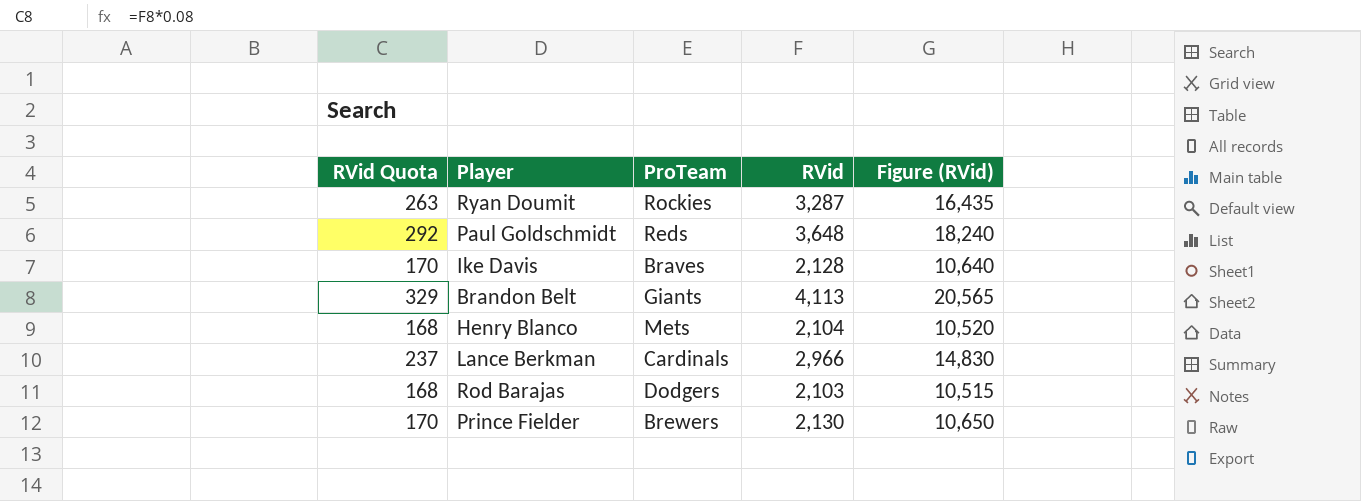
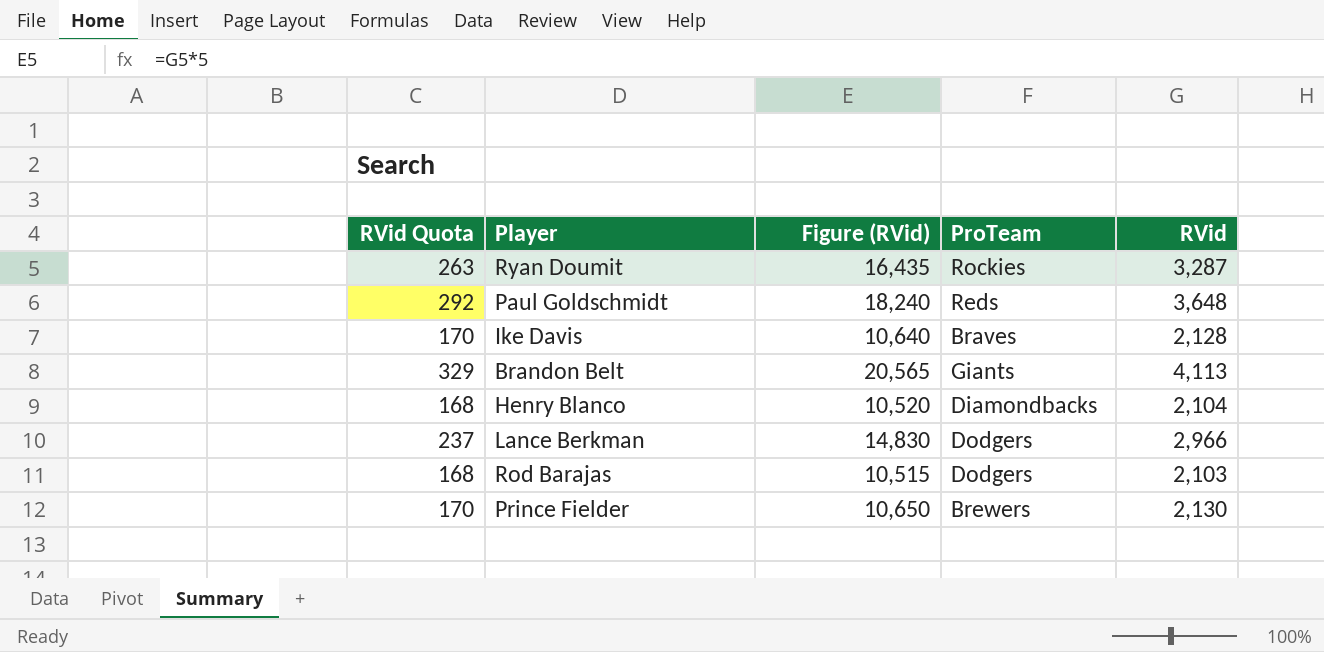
column Figure (RVid) | position: 5 -> 3
Henry Blanco | ProTeam: Mets -> Diamondbacks
Lance Berkman | ProTeam: Cardinals -> Dodgers

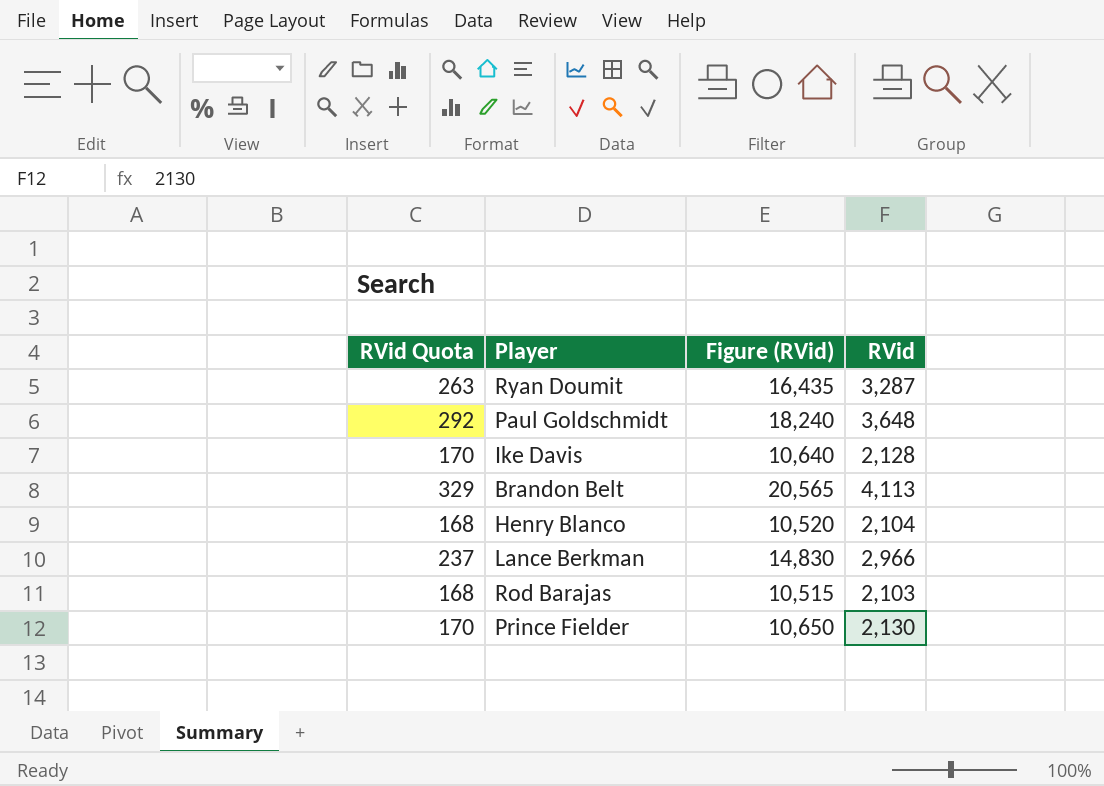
column ProTeam | position: 4 -> none

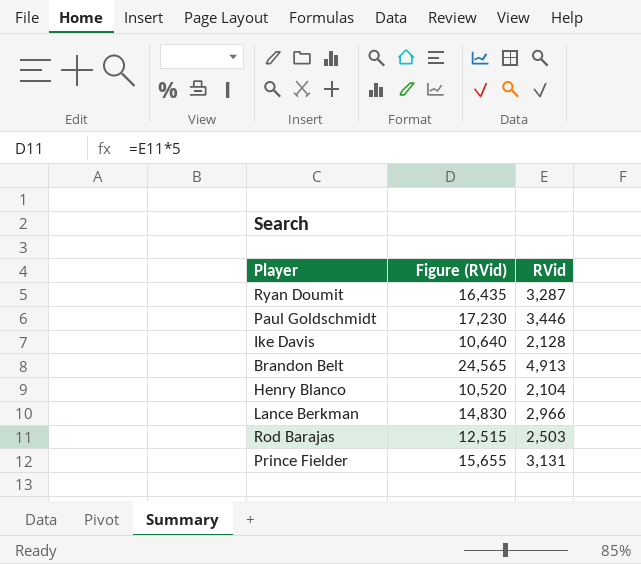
column RVid Quota | formula: [RVid] * 0.08 -> none
Paul Goldschmidt | Figure (RVid): 18,240 -> 17,230
Paul Goldschmidt | RVid: 3,648 -> 3,446
Brandon Belt | Figure (RVid): 20,565 -> 24,565
Brandon Belt | RVid: 4,113 -> 4,913
Rod Barajas | Figure (RVid): 10,515 -> 12,515
Rod Barajas | RVid: 2,103 -> 2,503
Prince Fielder | Figure (RVid): 10,650 -> 15,655
Prince Fielder | RVid: 2,130 -> 3,131

